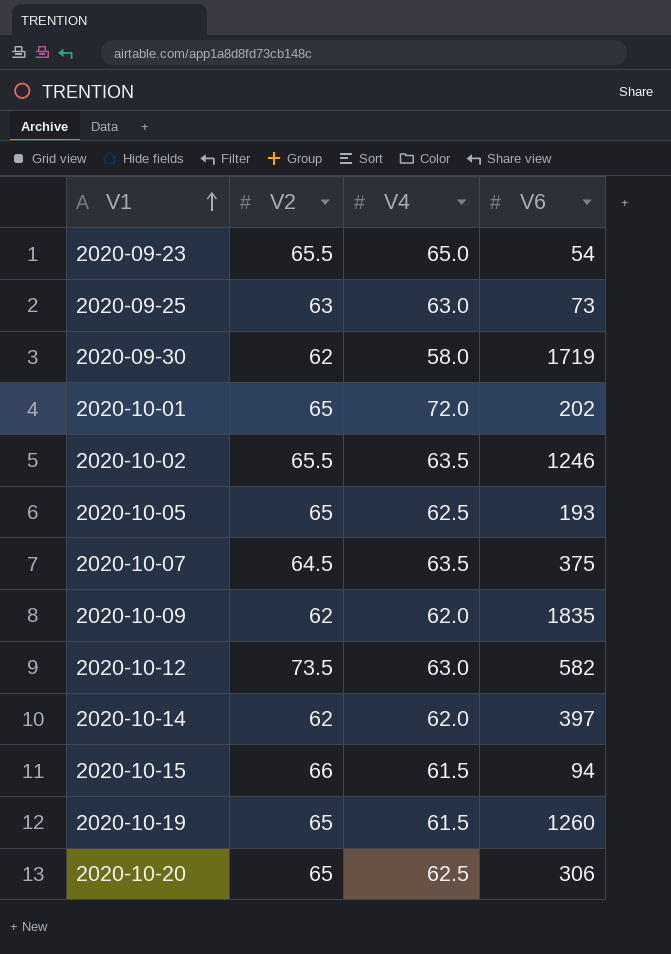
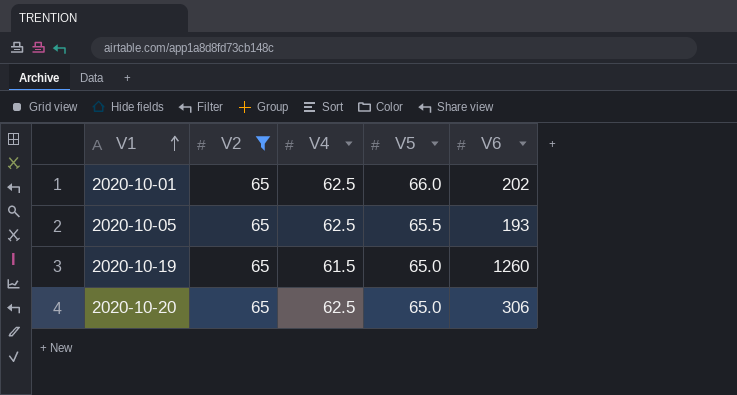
filter: none -> V2 = 65
column V5 | position: none -> 4
2020-10-01 | V4: 72.0 -> 62.5

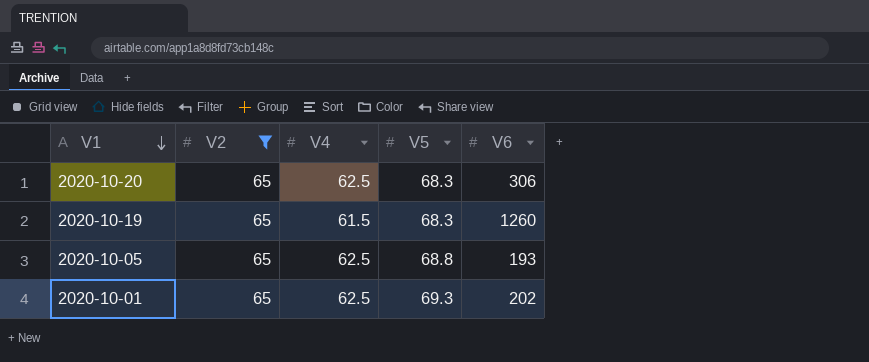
row order: V1 ascending -> V1 descending
2020-10-20 | V5: 65.0 -> 68.3
2020-10-19 | V5: 65.0 -> 68.3
2020-10-05 | V5: 65.5 -> 68.8
2020-10-01 | V5: 66.0 -> 69.3

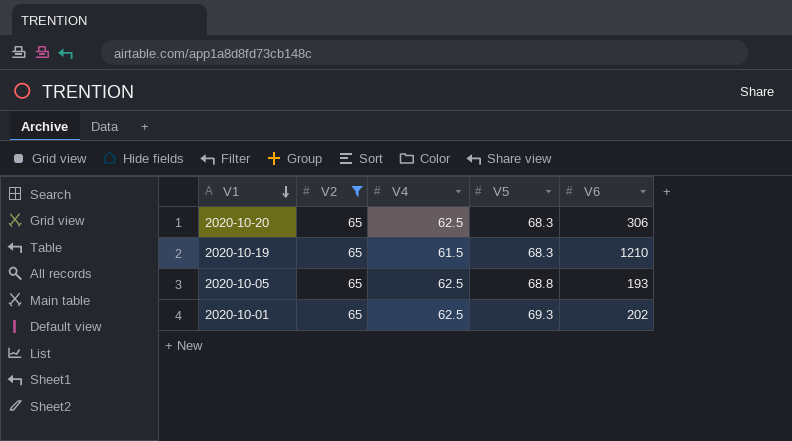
2020-10-19 | V6: 1260 -> 1210

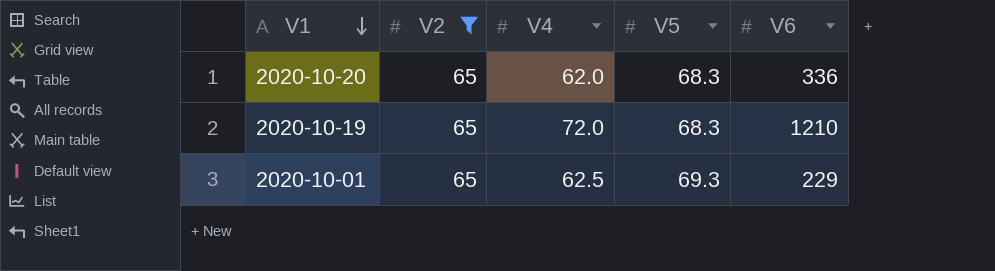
row 2020-10-05: 65 | 62.5 | 68.8 | 193 -> none
2020-10-20 | V4: 62.5 -> 62.0
2020-10-20 | V6: 306 -> 336
2020-10-19 | V4: 61.5 -> 72.0
2020-10-01 | V6: 202 -> 229

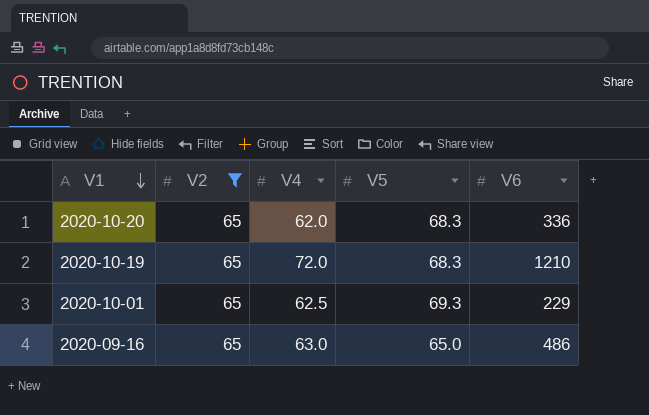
row 2020-09-16: none -> 65 | 63.0 | 65.0 | 486

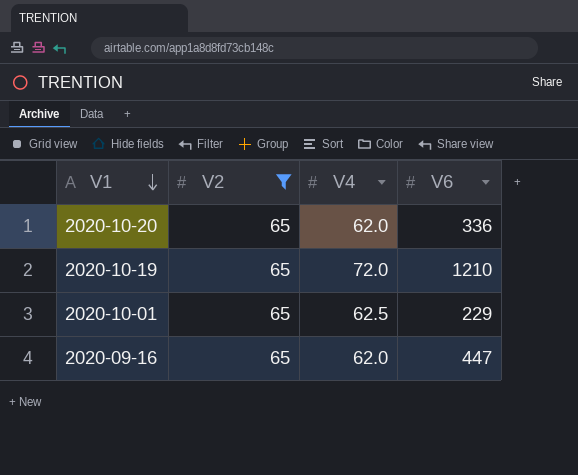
column V5 | position: 4 -> none
2020-09-16 | V4: 63.0 -> 62.0
2020-09-16 | V6: 486 -> 447

